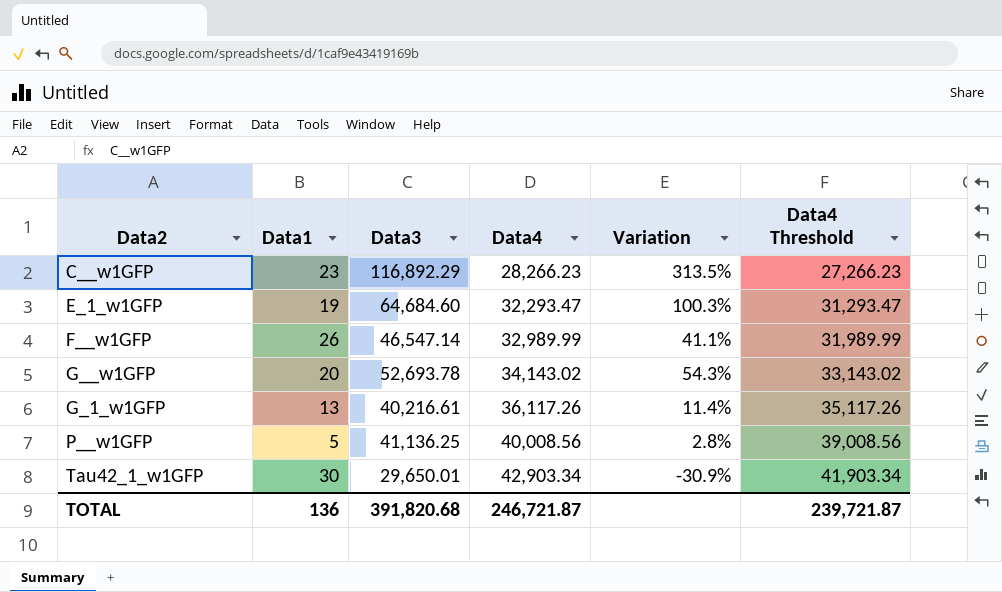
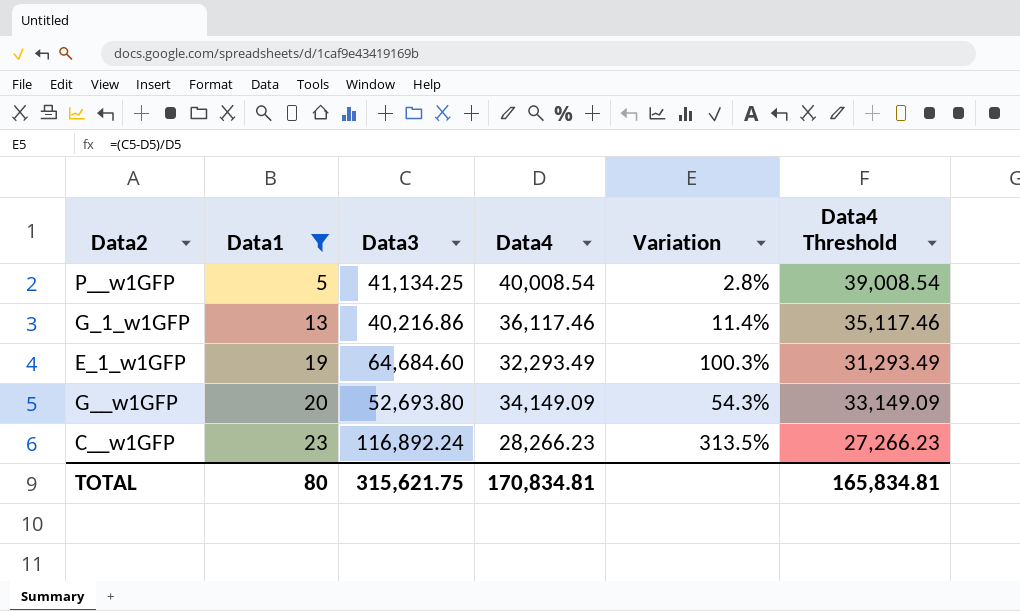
filter: none -> Data1 <= 23
row order: Data4 ascending -> Data1 ascending
P__w1GFP | Data3: 41,136.25 -> 41,134.25
P__w1GFP | Data4: 40,008.56 -> 40,008.54
P__w1GFP | Data4 Threshold: 39,008.56 -> 39,008.54
G_1_w1GFP | Data3: 40,216.61 -> 40,216.86
G_1_w1GFP | Data4: 36,117.26 -> 36,117.46
G_1_w1GFP | Data4 Threshold: 35,117.26 -> 35,117.46
E_1_w1GFP | Data4: 32,293.47 -> 32,293.49
E_1_w1GFP | Data4 Threshold: 31,293.47 -> 31,293.49
G__w1GFP | Data3: 52,693.78 -> 52,693.80
G__w1GFP | Data4: 34,143.02 -> 34,149.09
G__w1GFP | Data4 Threshold: 33,143.02 -> 33,149.09
C__w1GFP | Data3: 116,892.29 -> 116,892.24
TOTAL | Data1: 136 -> 80
TOTAL | Data3: 391,820.68 -> 315,621.75
TOTAL | Data4: 246,721.87 -> 170,834.81
TOTAL | Data4 Threshold: 239,721.87 -> 165,834.81

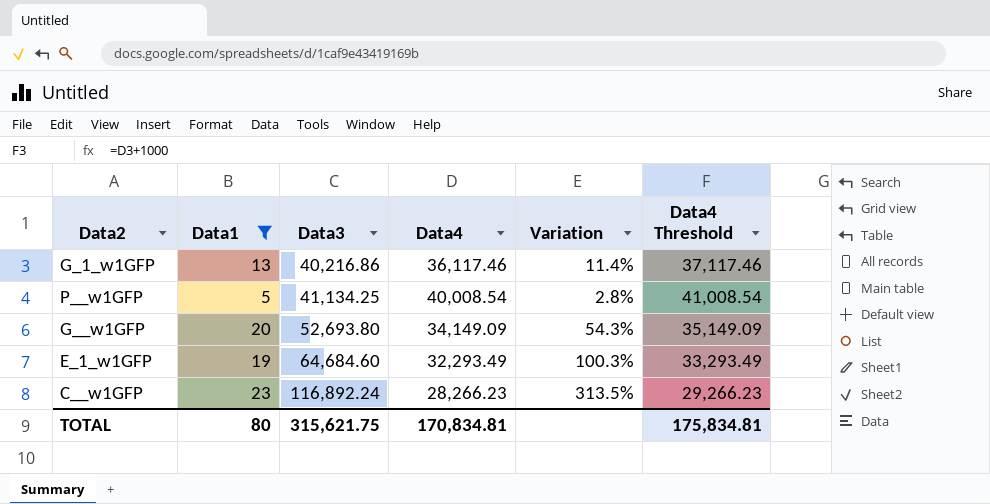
row order: Data1 ascending -> Data3 ascending
column Data4 Threshold | formula: [Data4] - 1000 -> [Data4] + 1000
TOTAL | Data4 Threshold: 165,834.81 -> 175,834.81

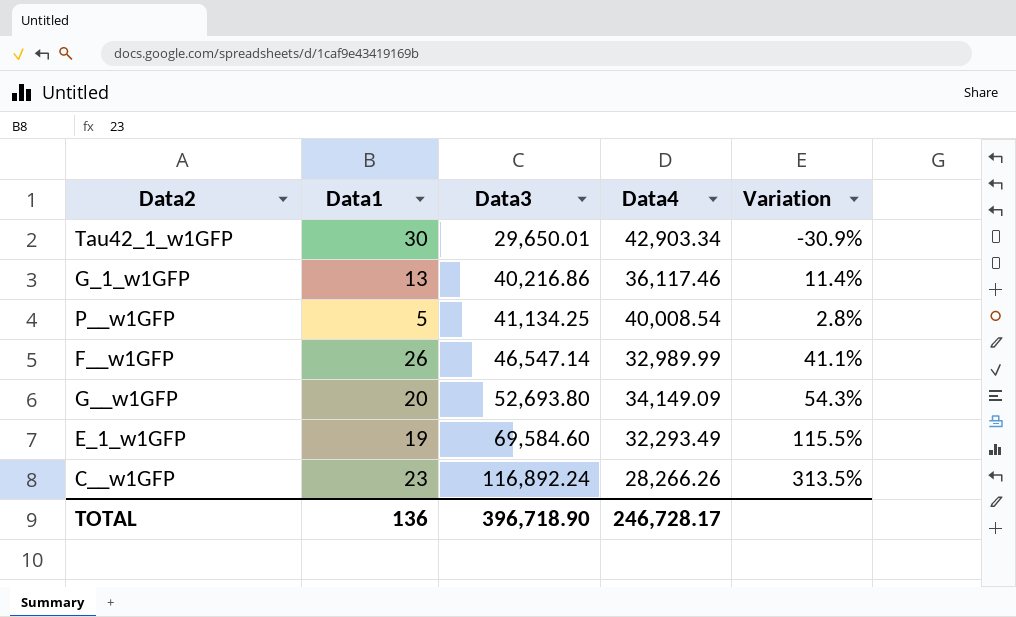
filter: Data1 <= 23 -> none
column Data4 Threshold | formula: [Data4] + 1000 -> none
E_1_w1GFP | Data3: 64,684.60 -> 69,584.60
E_1_w1GFP | Variation: 100.3% -> 115.5%
C__w1GFP | Data4: 28,266.23 -> 28,266.26
TOTAL | Data1: 80 -> 136
TOTAL | Data3: 315,621.75 -> 396,718.90
TOTAL | Data4: 170,834.81 -> 246,728.17

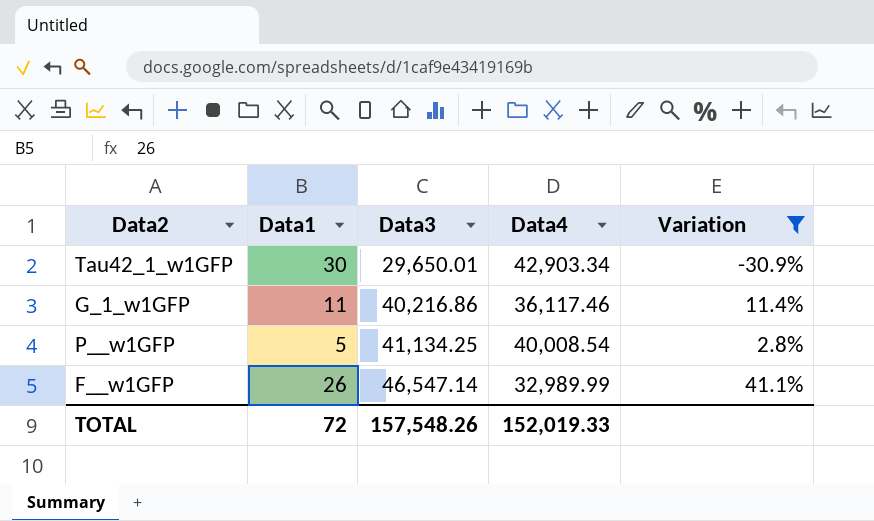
filter: none -> Variation <= 41.1%
G_1_w1GFP | Data1: 13 -> 11
TOTAL | Data1: 136 -> 72
TOTAL | Data3: 396,718.90 -> 157,548.26
TOTAL | Data4: 246,728.17 -> 152,019.33

